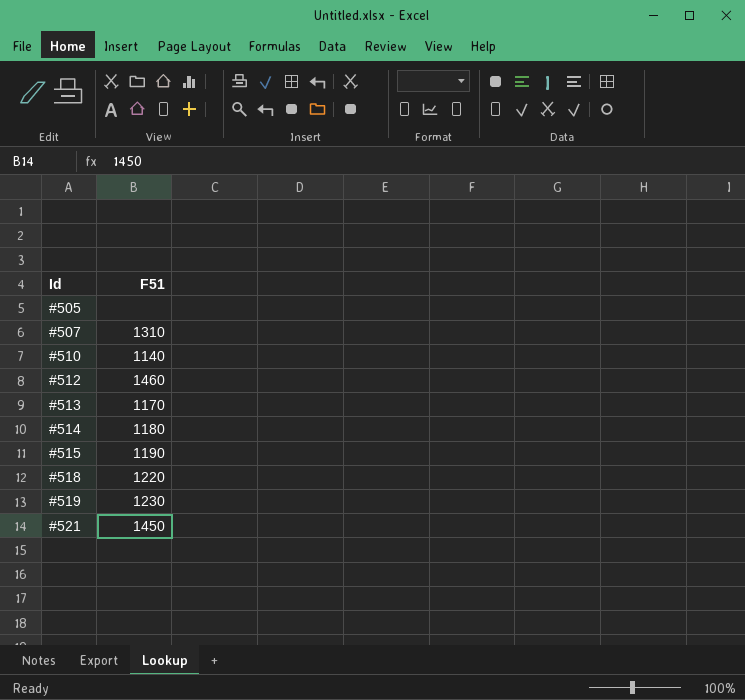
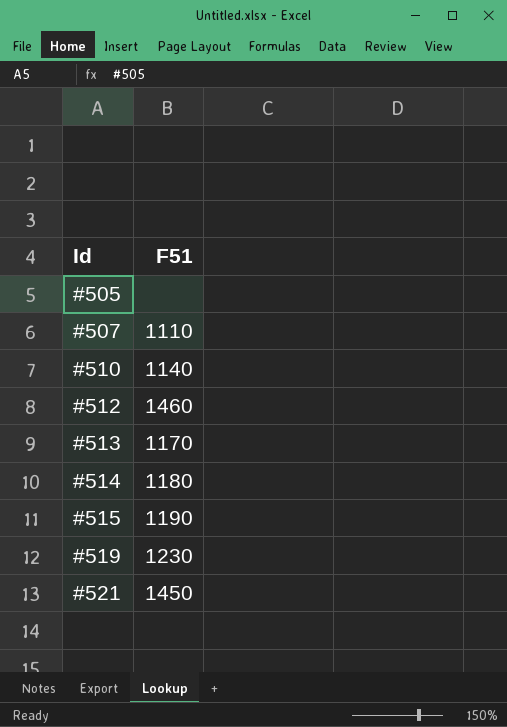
row #518: 1220 -> none
#507 | F51: 1310 -> 1110

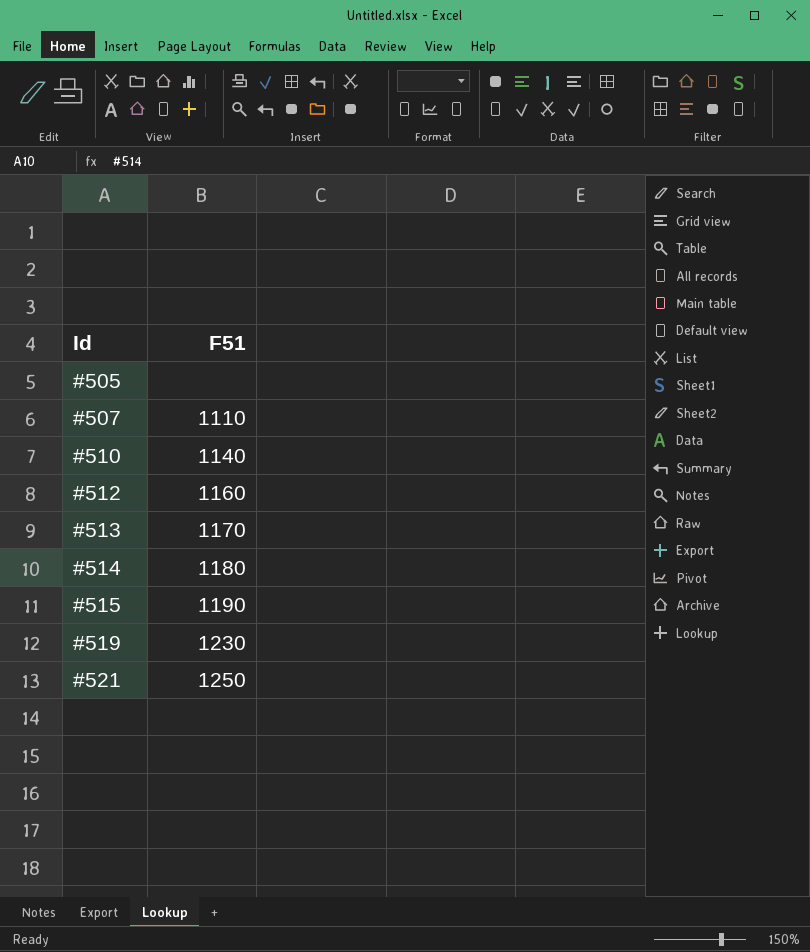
#512 | F51: 1460 -> 1160
#521 | F51: 1450 -> 1250

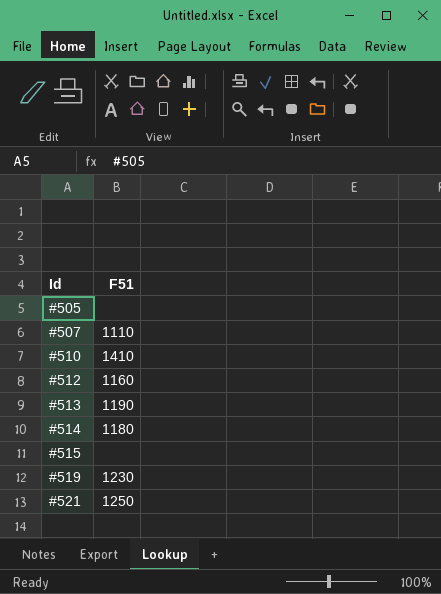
#510 | F51: 1140 -> 1410
#513 | F51: 1170 -> 1190
#515 | F51: 1190 -> none

